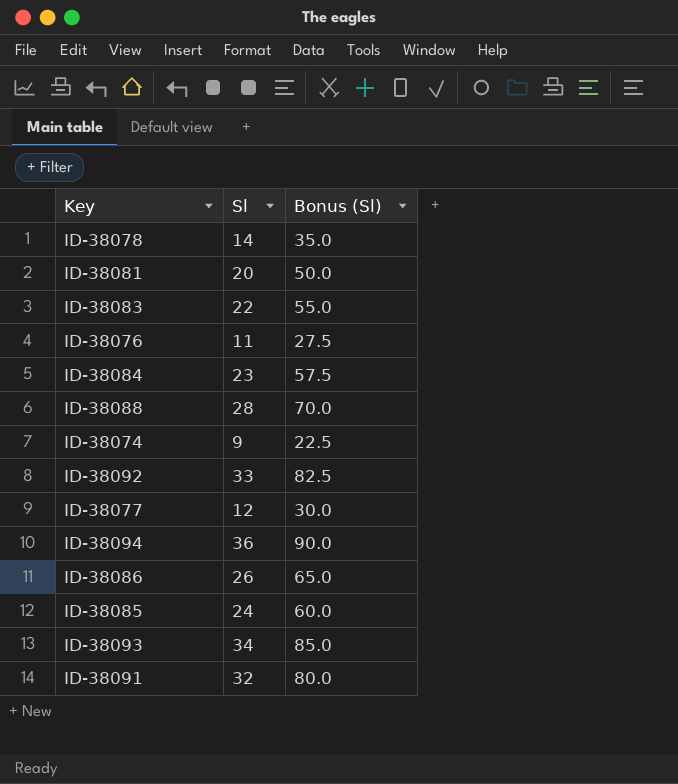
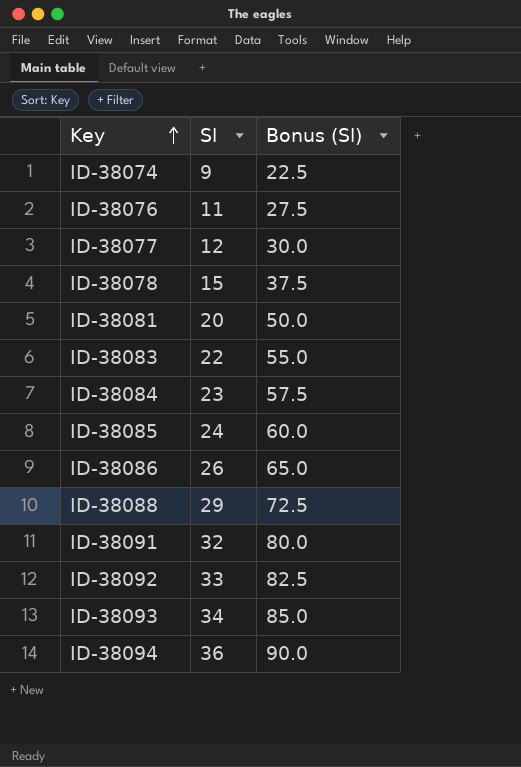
row order: none -> Key ascending
ID-38078 | Sl: 14 -> 15
ID-38078 | Bonus (Sl): 35.0 -> 37.5
ID-38088 | Sl: 28 -> 29
ID-38088 | Bonus (Sl): 70.0 -> 72.5

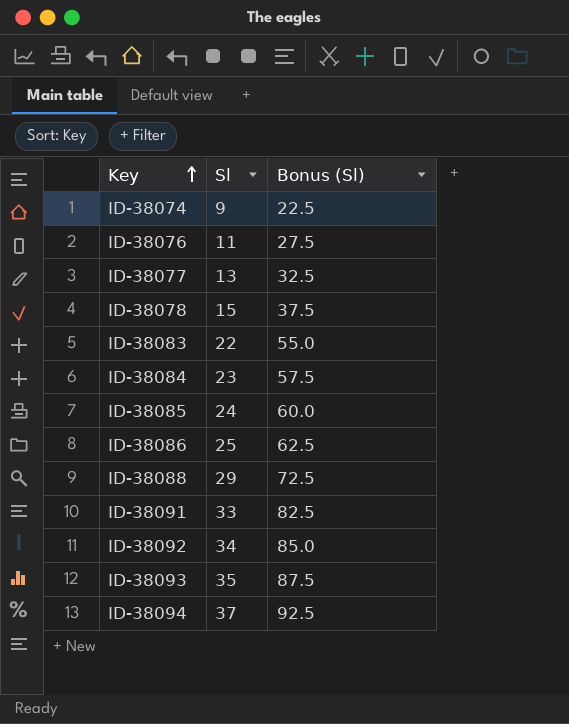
row ID-38081: 20 | 50.0 -> none
ID-38077 | Sl: 12 -> 13
ID-38077 | Bonus (Sl): 30.0 -> 32.5
ID-38086 | Sl: 26 -> 25
ID-38086 | Bonus (Sl): 65.0 -> 62.5
ID-38091 | Sl: 32 -> 33
ID-38091 | Bonus (Sl): 80.0 -> 82.5
ID-38092 | Sl: 33 -> 34
ID-38092 | Bonus (Sl): 82.5 -> 85.0
ID-38093 | Sl: 34 -> 35
ID-38093 | Bonus (Sl): 85.0 -> 87.5
ID-38094 | Sl: 36 -> 37
ID-38094 | Bonus (Sl): 90.0 -> 92.5

